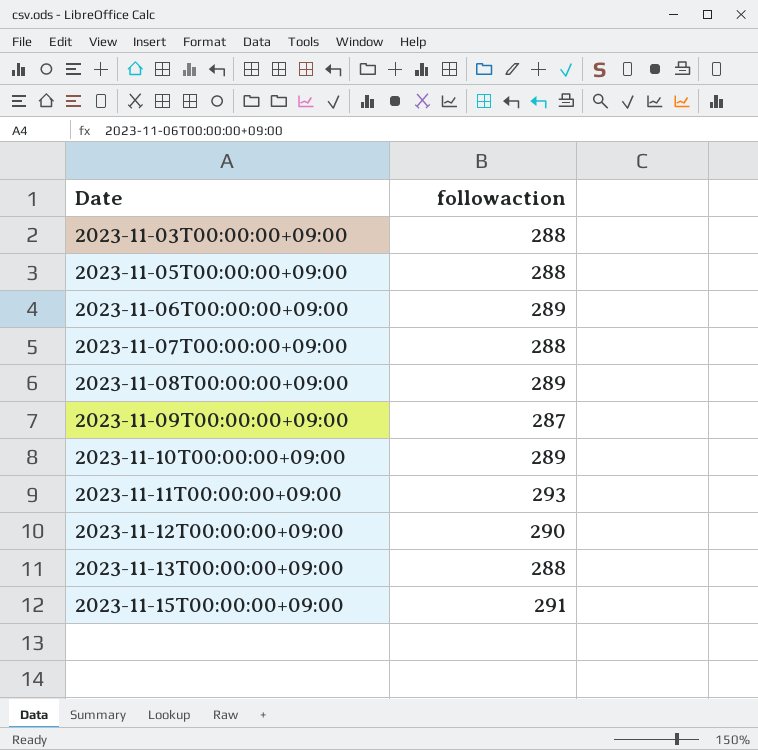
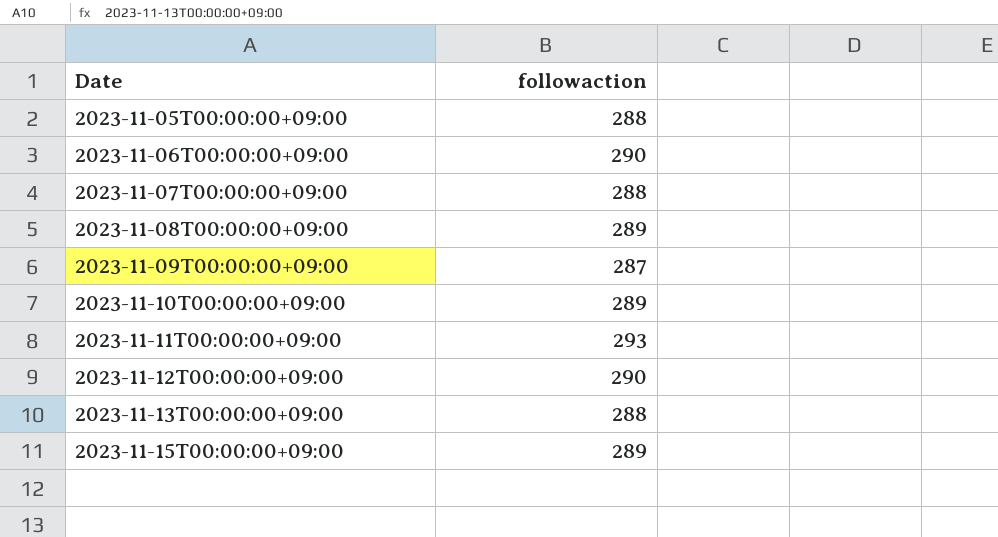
row 2023-11-03T00:00:00+09:00: 288 -> none
2023-11-06T00:00:00+09:00 | followaction: 289 -> 290
2023-11-15T00:00:00+09:00 | followaction: 291 -> 289

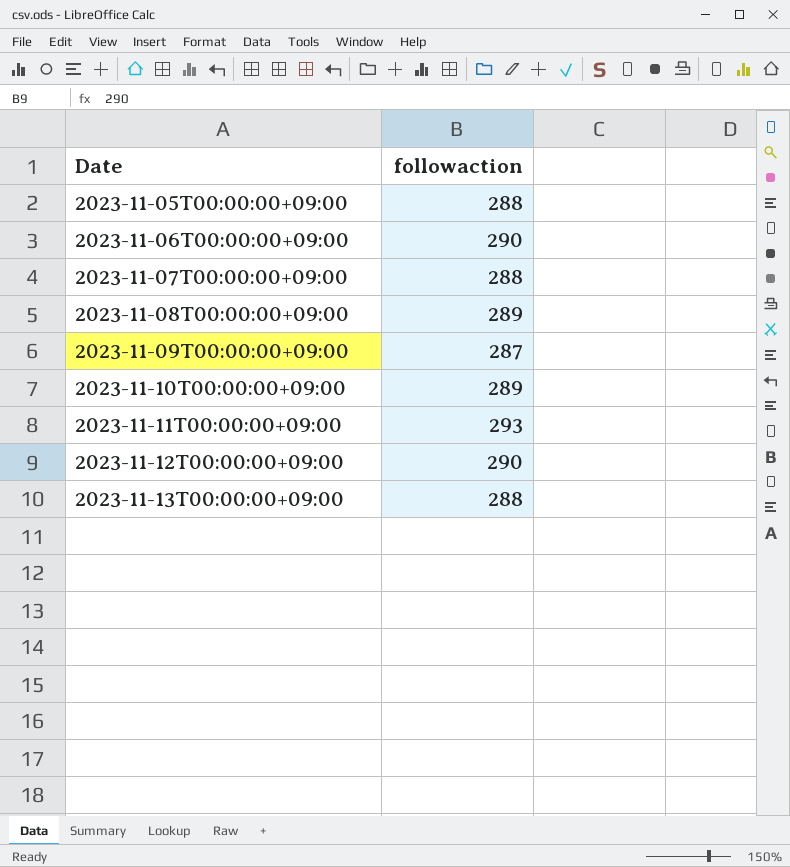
row 2023-11-15T00:00:00+09:00: 289 -> none

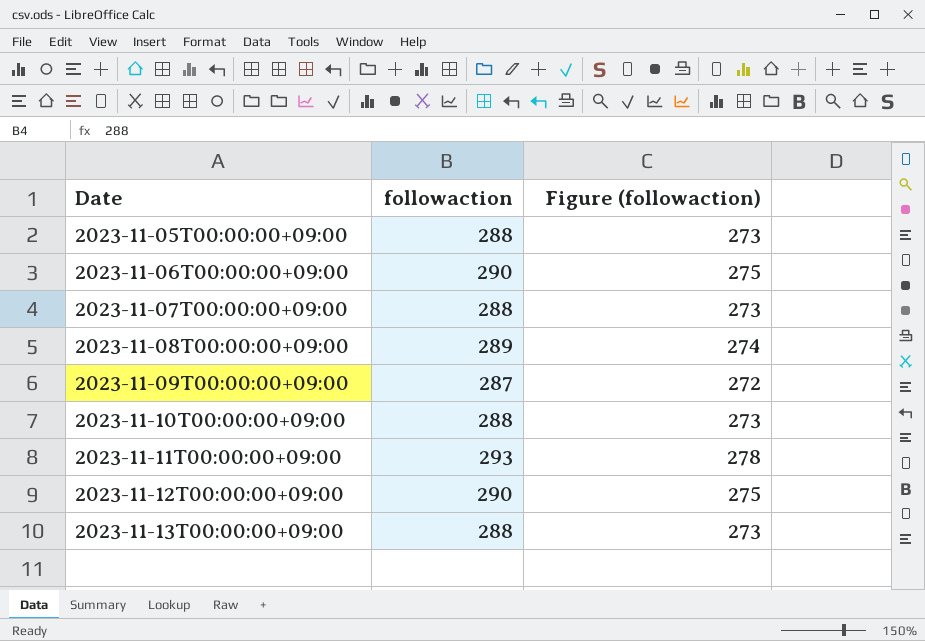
column Figure (followaction) | formula: none -> [followaction] - 15
2023-11-10T00:00:00+09:00 | followaction: 289 -> 288

